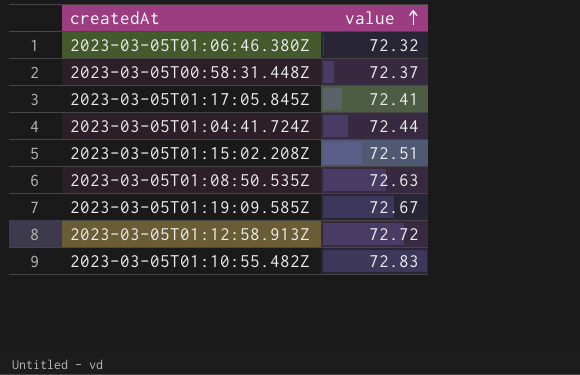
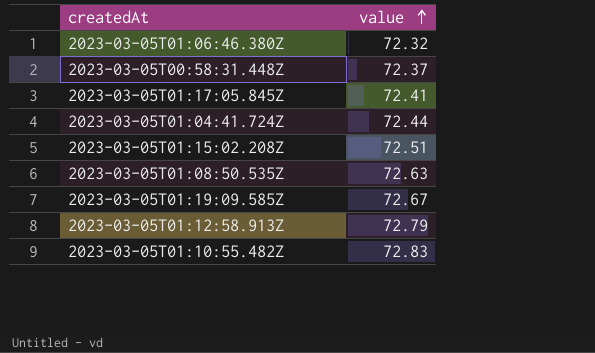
2023-03-05T01:12:58.913Z | value: 72.72 -> 72.79

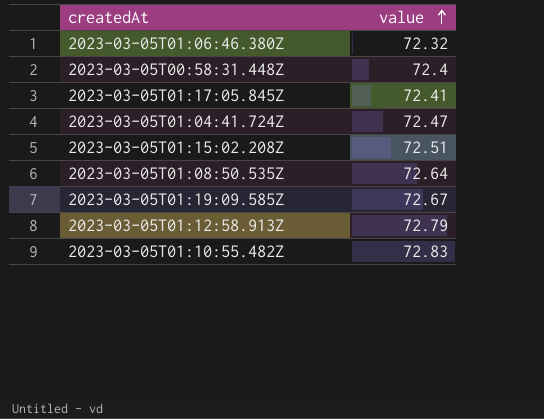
2023-03-05T00:58:31.448Z | value: 72.37 -> 72.4
2023-03-05T01:04:41.724Z | value: 72.44 -> 72.47
2023-03-05T01:08:50.535Z | value: 72.63 -> 72.64

